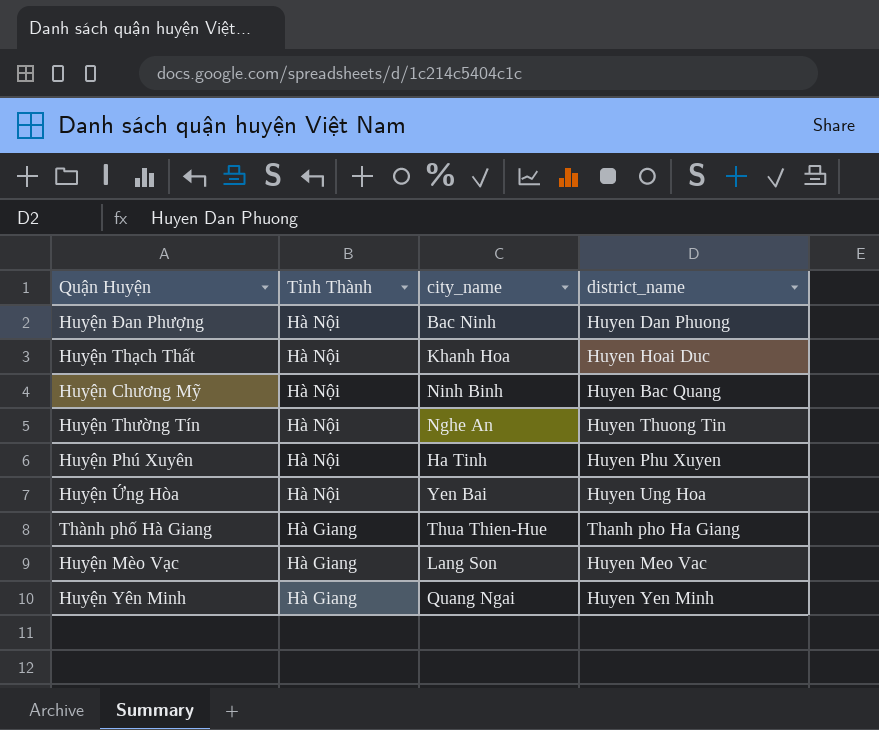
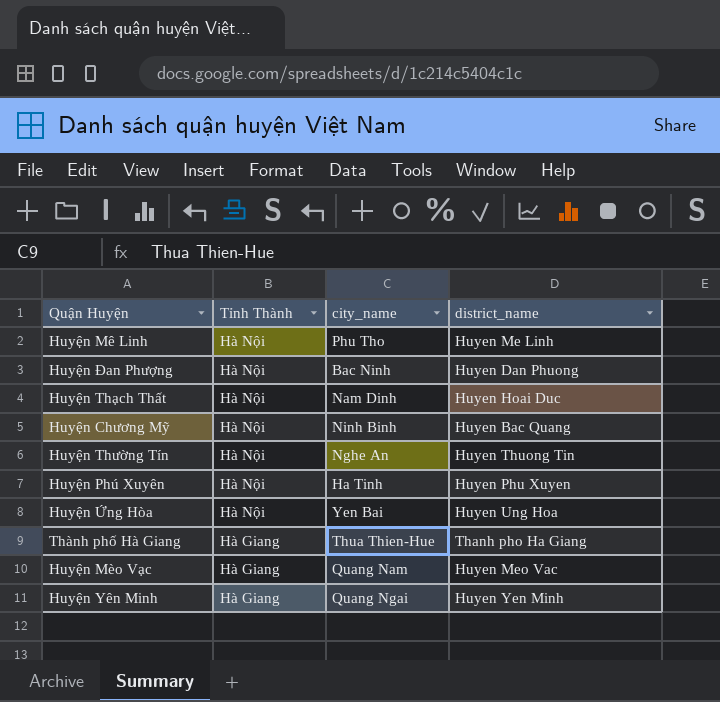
row Huyện Mê Linh: none -> Hà Nội | Phu Tho | Huyen Me Linh
Huyện Thạch Thất | city_name: Khanh Hoa -> Nam Dinh
Huyện Mèo Vạc | city_name: Lang Son -> Quang Nam

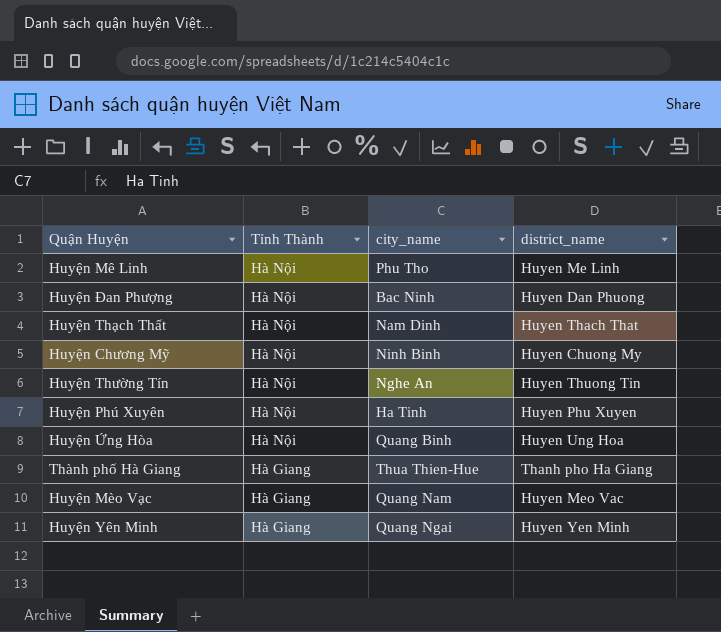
Huyện Thạch Thất | district_name: Huyen Hoai Duc -> Huyen Thach That
Huyện Chương Mỹ | district_name: Huyen Bac Quang -> Huyen Chuong My
Huyện Ứng Hòa | city_name: Yen Bai -> Quang Binh

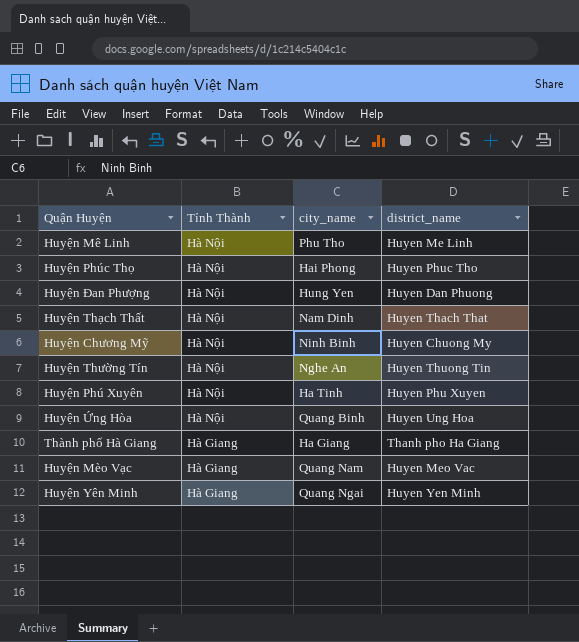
row Huyện Phúc Thọ: none -> Hà Nội | Hai Phong | Huyen Phuc Tho
Huyện Đan Phượng | city_name: Bac Ninh -> Hung Yen
Thành phố Hà Giang | city_name: Thua Thien-Hue -> Ha Giang

